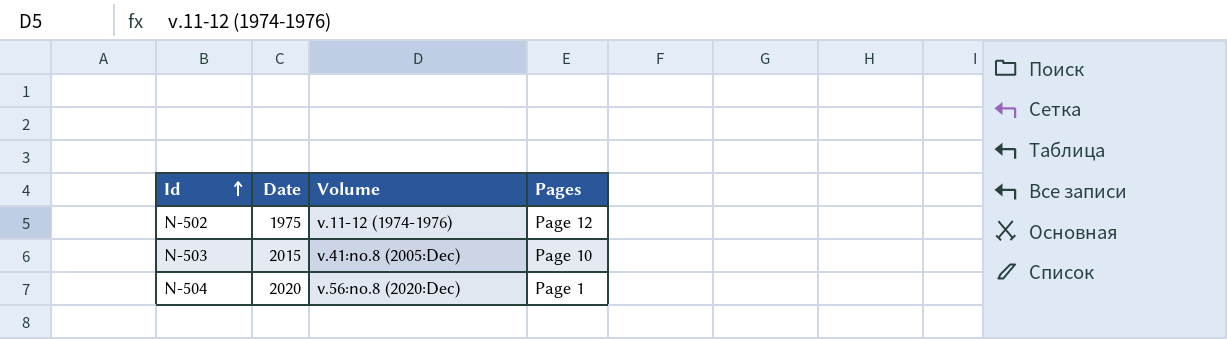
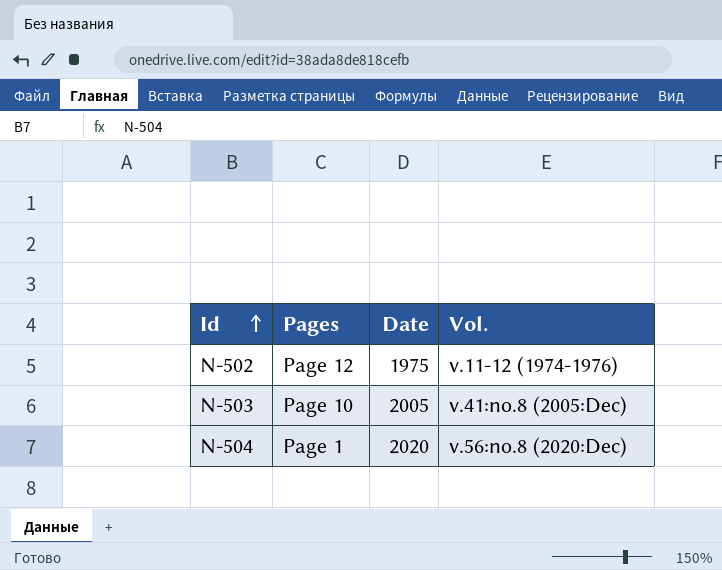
column Pages | position: 4 -> 2
column name: Volume -> Vol.
N-503 | Date: 2015 -> 2005

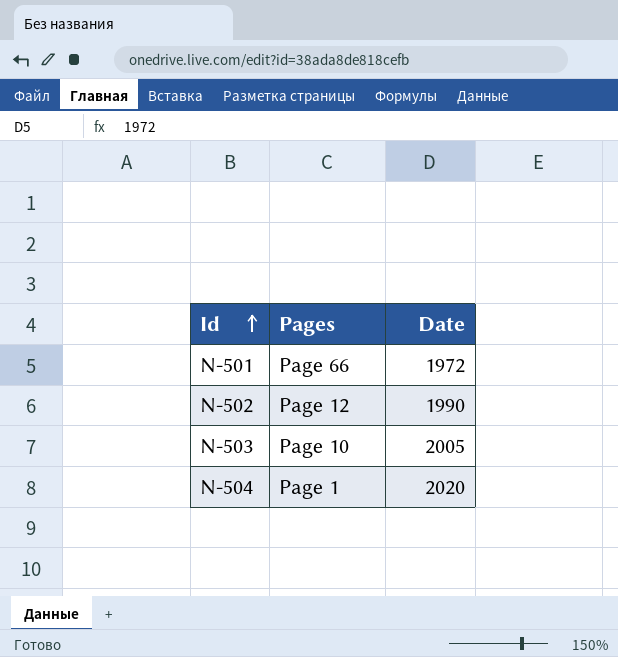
column Vol. | position: 4 -> none
row N-501: none -> Page 66 | 1972
N-502 | Date: 1975 -> 1990

